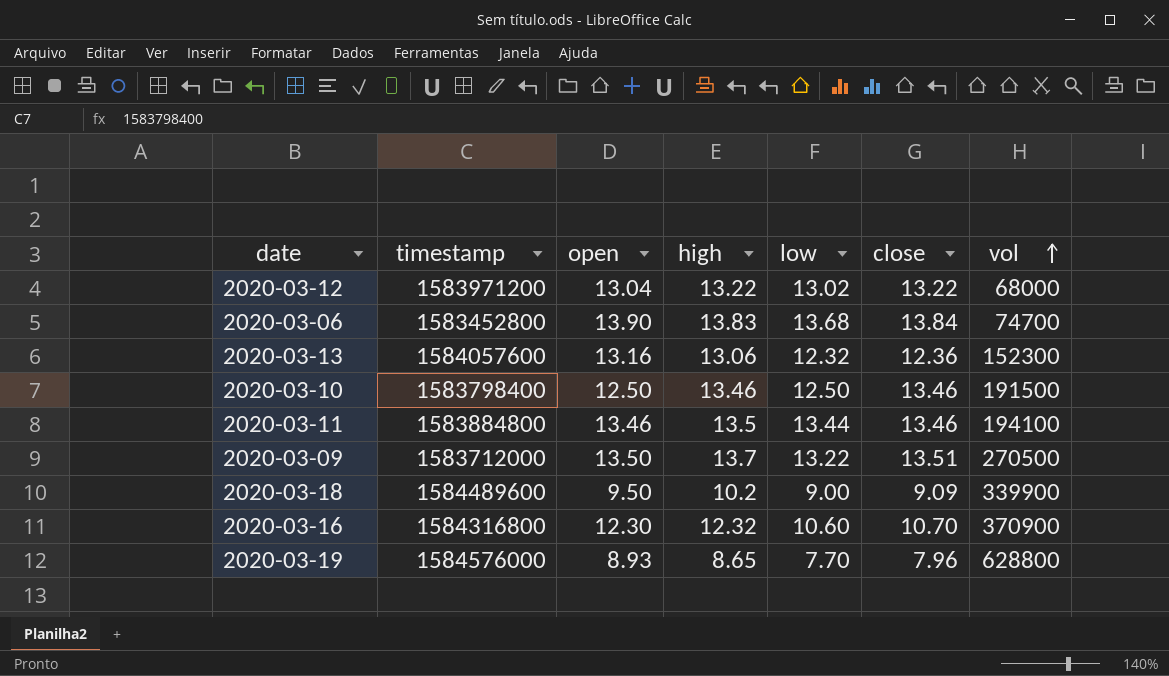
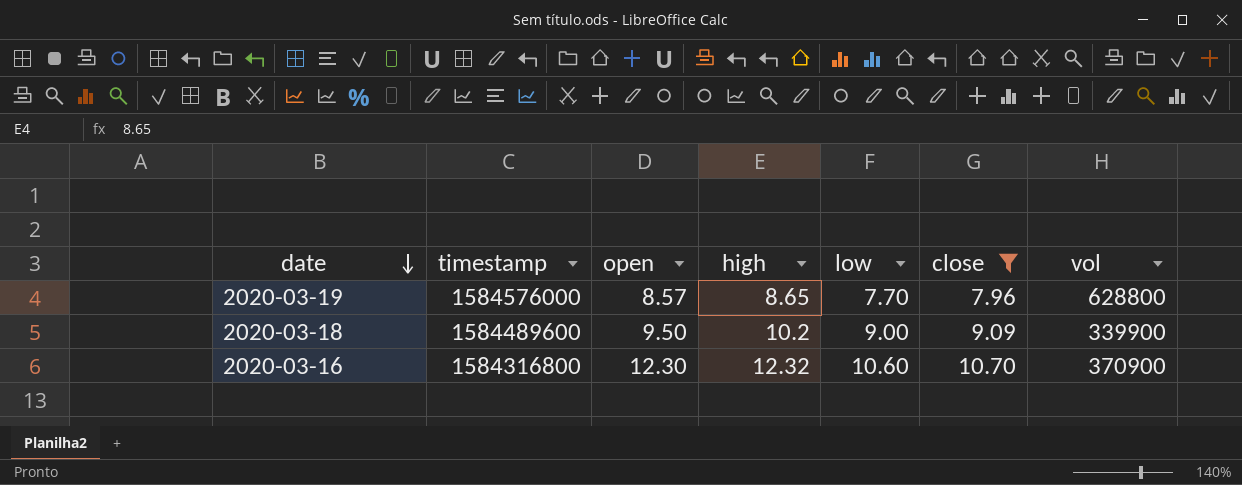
filter: none -> close <= 10.70
row order: vol ascending -> date descending
2020-03-19 | open: 8.93 -> 8.57

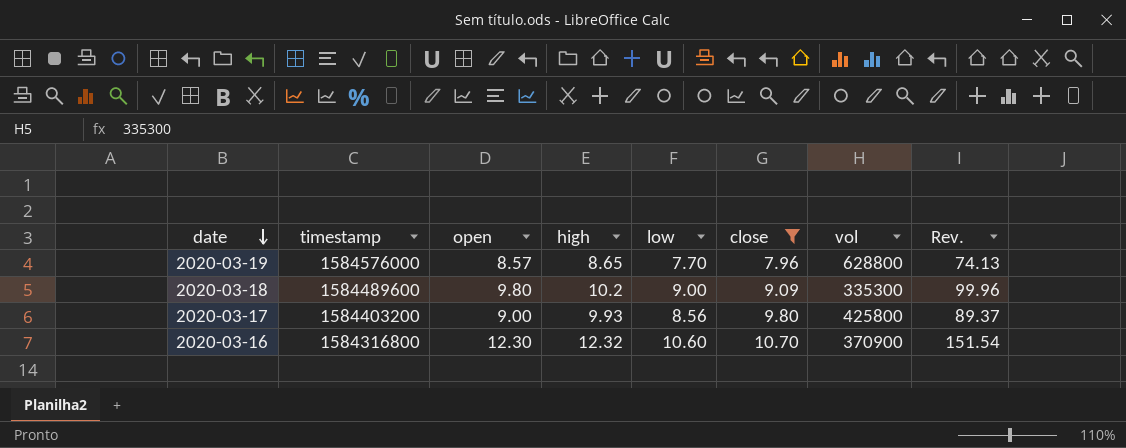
column Rev. | formula: none -> [open] * [high]
2020-03-18 | open: 9.50 -> 9.80
2020-03-18 | vol: 339900 -> 335300
row 2020-03-17: none -> 1584403200 | 9.00 | 9.93 | 8.56 | 9.80 | 425800 | 89.37

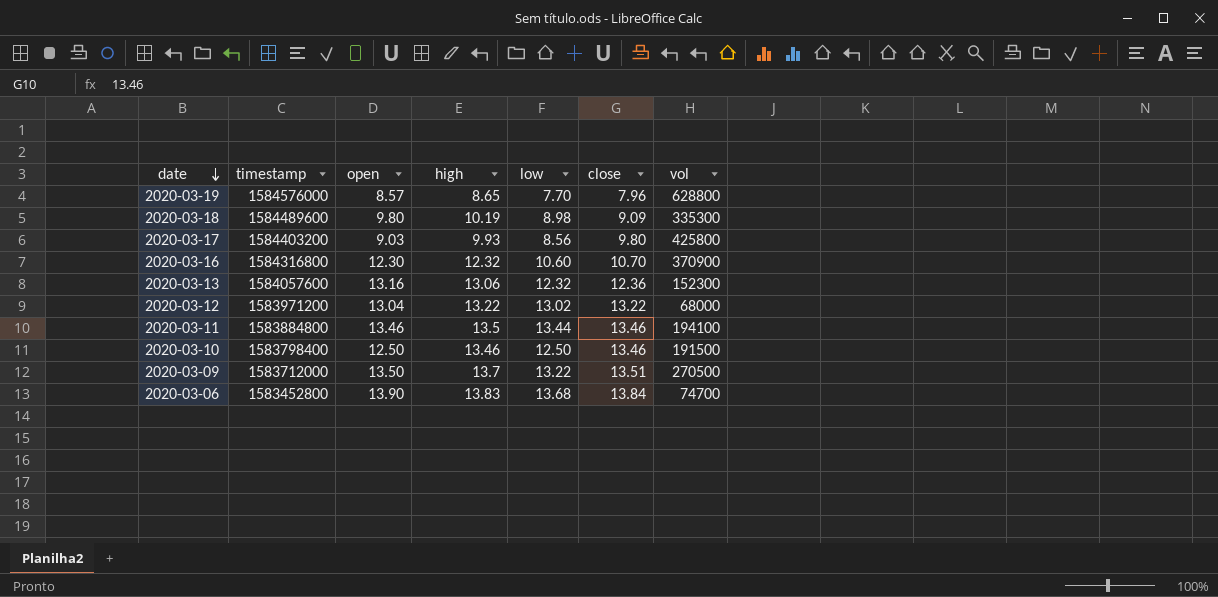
filter: close <= 10.70 -> none
column Rev. | formula: [open] * [high] -> none
2020-03-18 | high: 10.2 -> 10.19
2020-03-18 | low: 9.00 -> 8.98
2020-03-17 | open: 9.00 -> 9.03

